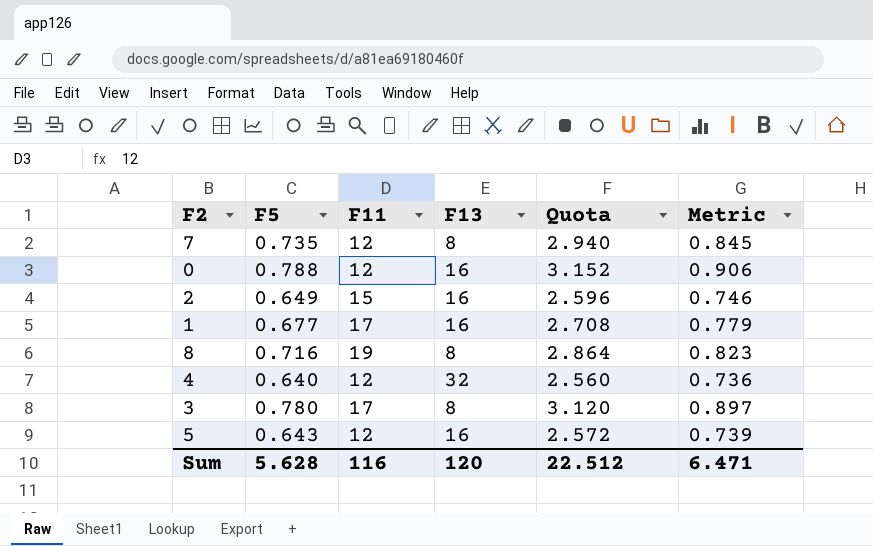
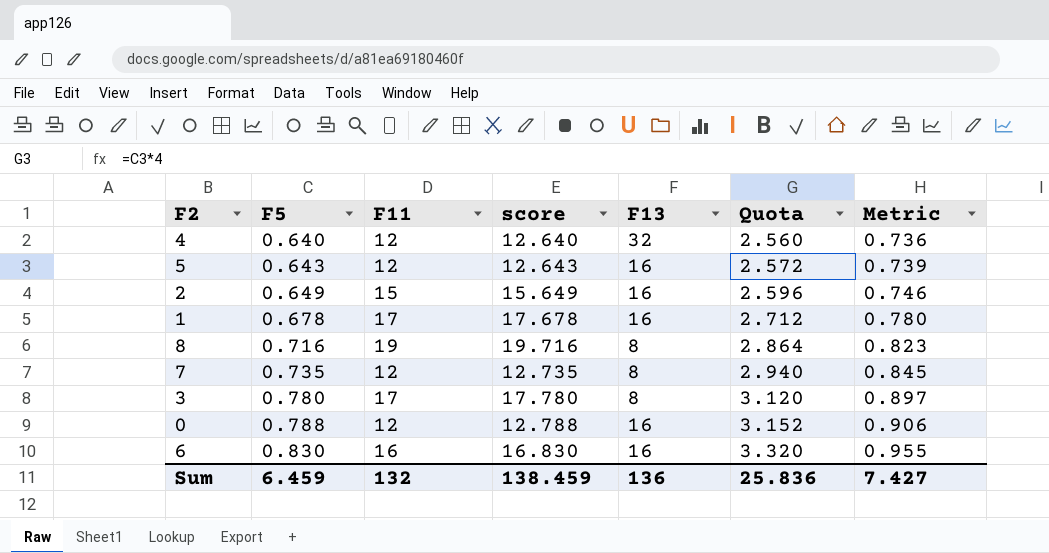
row order: none -> F5 ascending
column score | formula: none -> [F5] + [F11]
1 | F5: 0.677 -> 0.678
1 | Quota: 2.708 -> 2.712
1 | Metric: 0.779 -> 0.780
row 6: none -> 0.830 | 16 | 16.830 | 16 | 3.320 | 0.955
Sum | F5: 5.628 -> 6.459
Sum | F11: 116 -> 132
Sum | F13: 120 -> 136
Sum | Quota: 22.512 -> 25.836
Sum | Metric: 6.471 -> 7.427

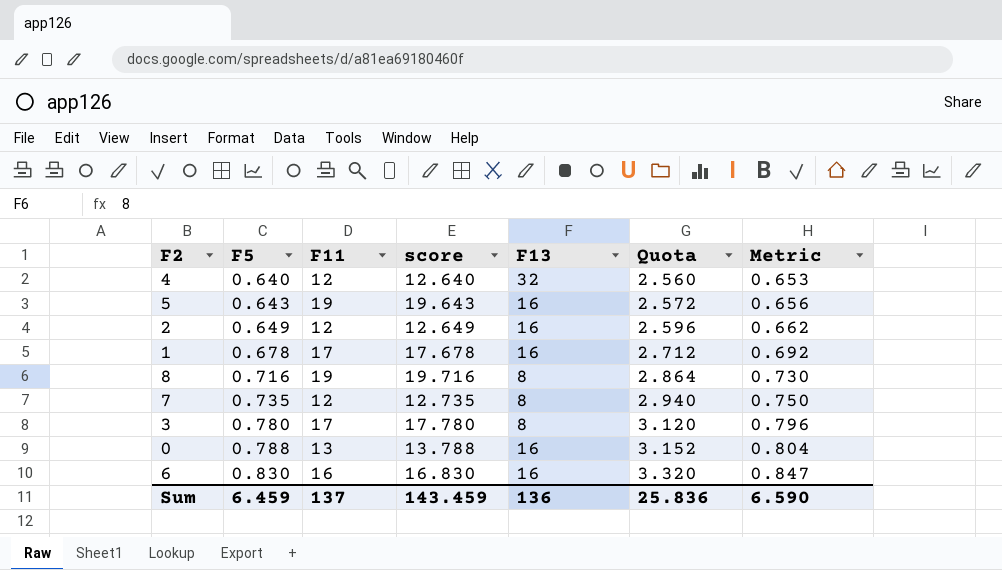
column Metric | formula: [F5] * 1.15 -> [F5] * 1.02
5 | F11: 12 -> 19
5 | score: 12.643 -> 19.643
2 | F11: 15 -> 12
2 | score: 15.649 -> 12.649
0 | F11: 12 -> 13
0 | score: 12.788 -> 13.788
Sum | F11: 132 -> 137
Sum | score: 138.459 -> 143.459
Sum | Metric: 7.427 -> 6.590

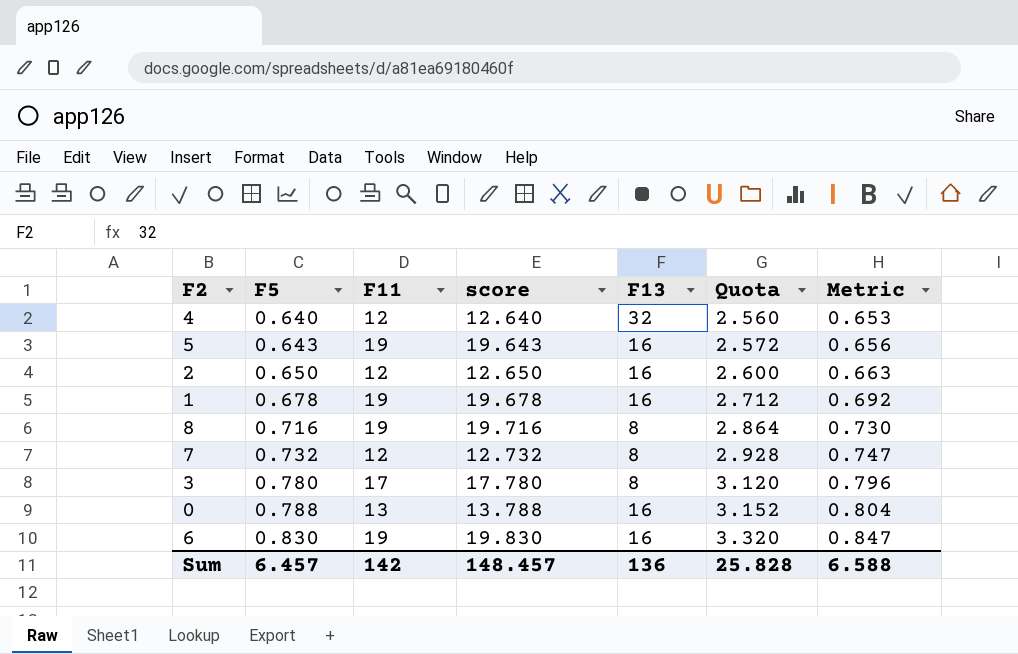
2 | F5: 0.649 -> 0.650
2 | score: 12.649 -> 12.650
2 | Quota: 2.596 -> 2.600
2 | Metric: 0.662 -> 0.663
1 | F11: 17 -> 19
1 | score: 17.678 -> 19.678
7 | F5: 0.735 -> 0.732
7 | score: 12.735 -> 12.732
7 | Quota: 2.940 -> 2.928
7 | Metric: 0.750 -> 0.747
6 | F11: 16 -> 19
6 | score: 16.830 -> 19.830
Sum | F5: 6.459 -> 6.457
Sum | F11: 137 -> 142
Sum | score: 143.459 -> 148.457
Sum | Quota: 25.836 -> 25.828
Sum | Metric: 6.590 -> 6.588

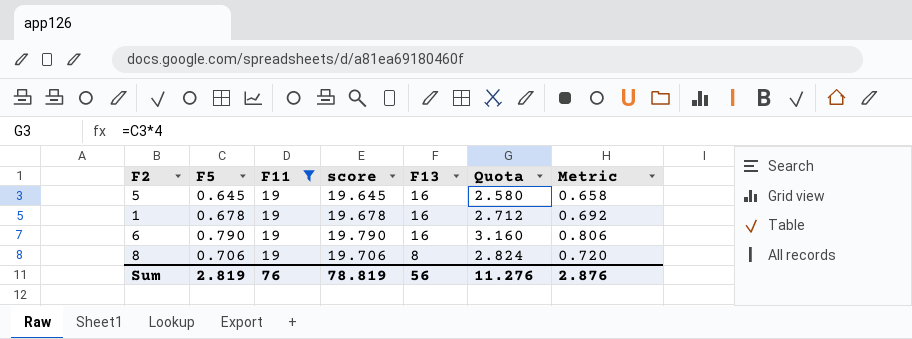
filter: none -> F11 = 19
row order: F5 ascending -> F13 descending
5 | F5: 0.643 -> 0.645
5 | score: 19.643 -> 19.645
5 | Quota: 2.572 -> 2.580
5 | Metric: 0.656 -> 0.658
6 | F5: 0.830 -> 0.790
6 | score: 19.830 -> 19.790
6 | Quota: 3.320 -> 3.160
6 | Metric: 0.847 -> 0.806
8 | F5: 0.716 -> 0.706
8 | score: 19.716 -> 19.706
8 | Quota: 2.864 -> 2.824
8 | Metric: 0.730 -> 0.720
Sum | F5: 6.457 -> 2.819
Sum | F11: 142 -> 76
Sum | score: 148.457 -> 78.819
Sum | F13: 136 -> 56
Sum | Quota: 25.828 -> 11.276
Sum | Metric: 6.588 -> 2.876

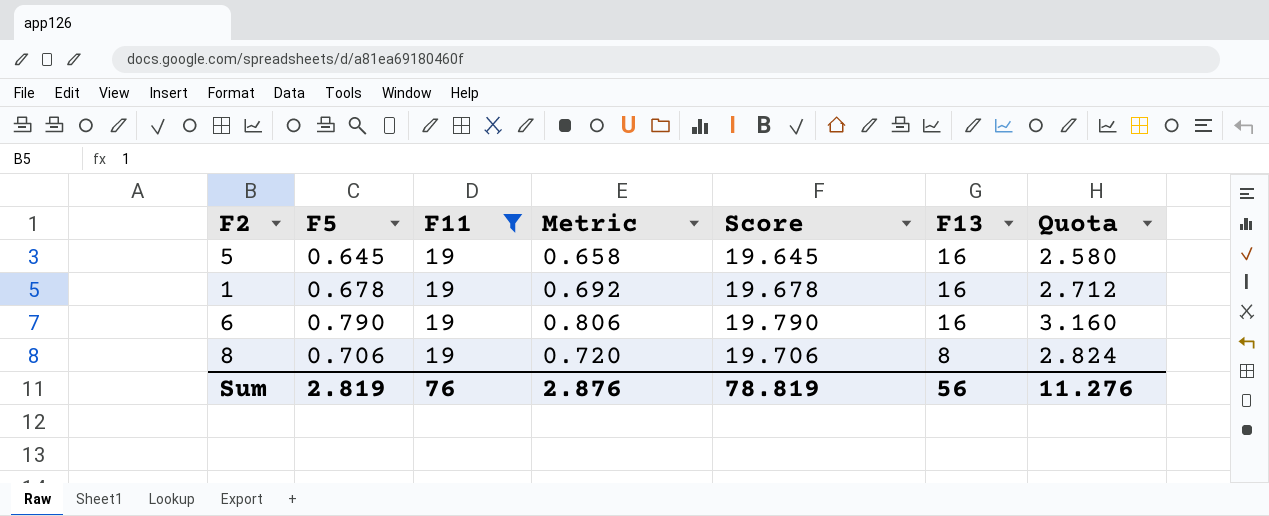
column Metric | position: 7 -> 4
column name: score -> Score

